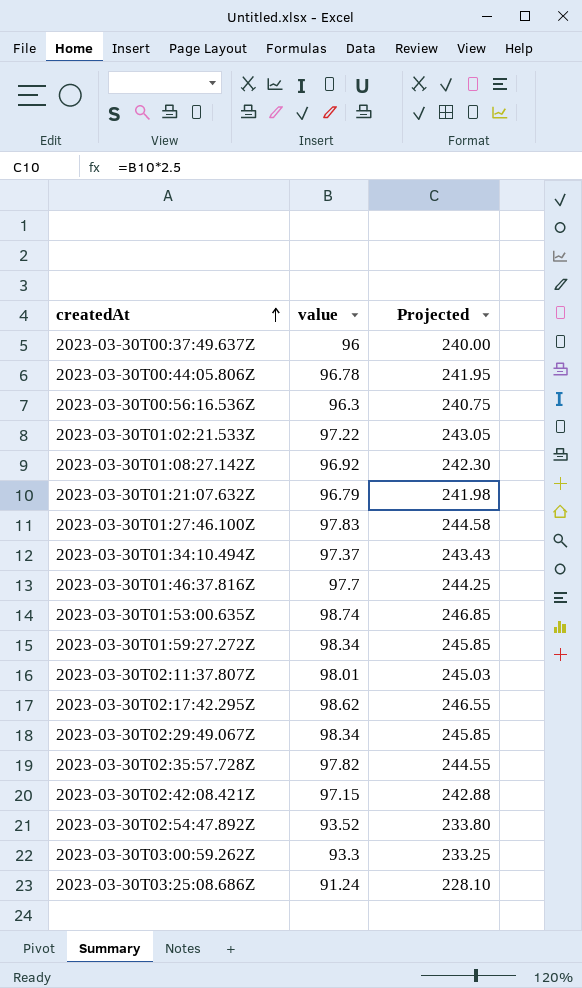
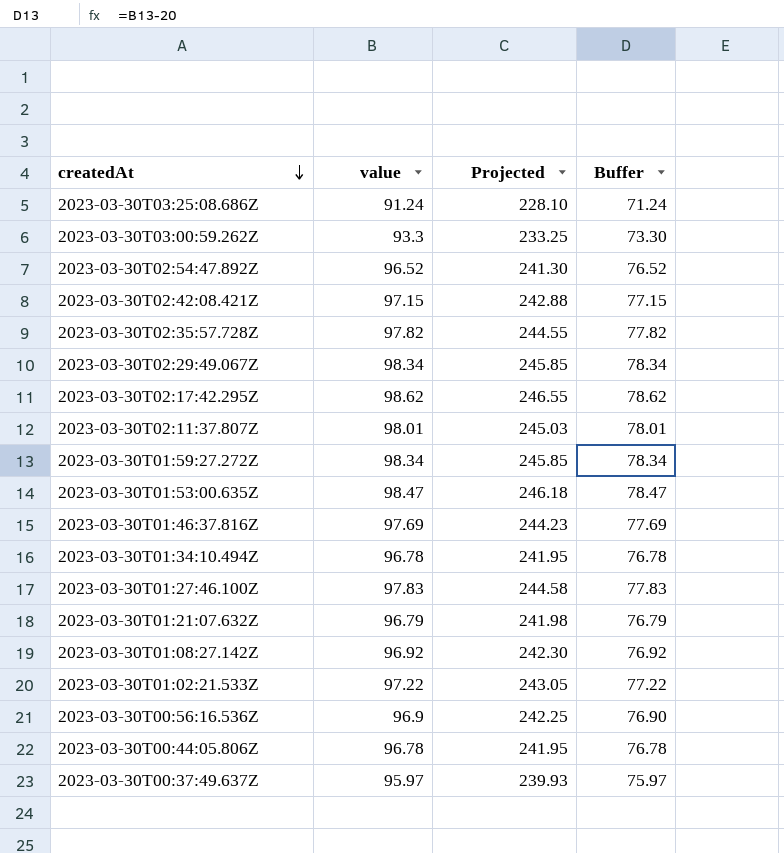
row order: createdAt ascending -> createdAt descending
column Buffer | formula: none -> [value] - 20
2023-03-30T02:54:47.892Z | value: 93.52 -> 96.52
2023-03-30T02:54:47.892Z | Projected: 233.80 -> 241.30
2023-03-30T01:53:00.635Z | value: 98.74 -> 98.47
2023-03-30T01:53:00.635Z | Projected: 246.85 -> 246.18
2023-03-30T01:46:37.816Z | value: 97.7 -> 97.69
2023-03-30T01:46:37.816Z | Projected: 244.25 -> 244.23
2023-03-30T01:34:10.494Z | value: 97.37 -> 96.78
2023-03-30T01:34:10.494Z | Projected: 243.43 -> 241.95
2023-03-30T00:56:16.536Z | value: 96.3 -> 96.9
2023-03-30T00:56:16.536Z | Projected: 240.75 -> 242.25
2023-03-30T00:37:49.637Z | value: 96 -> 95.97
2023-03-30T00:37:49.637Z | Projected: 240.00 -> 239.93

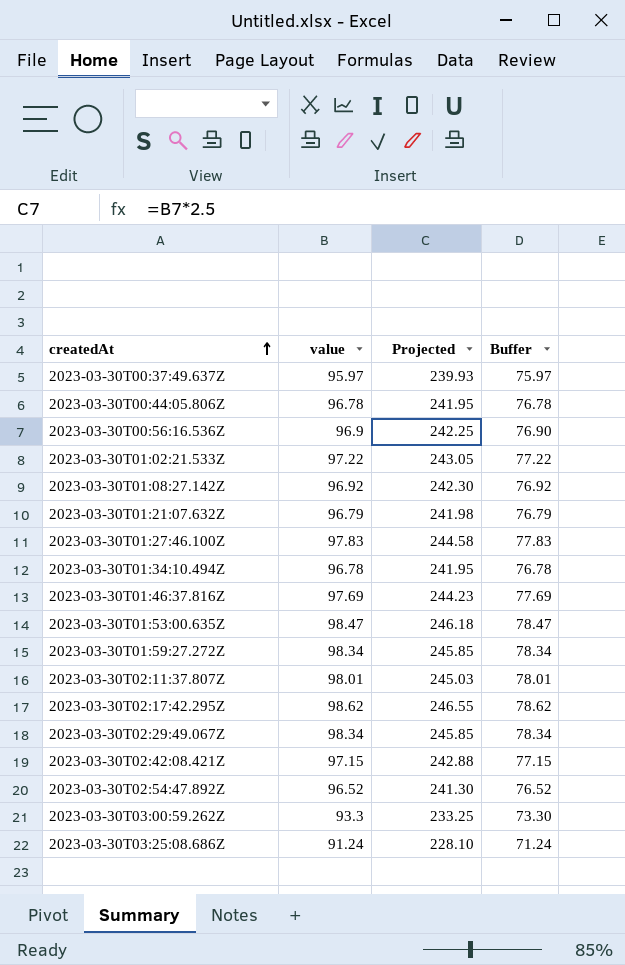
row order: createdAt descending -> createdAt ascending
row 2023-03-30T02:35:57.728Z: 97.82 | 244.55 | 77.82 -> none

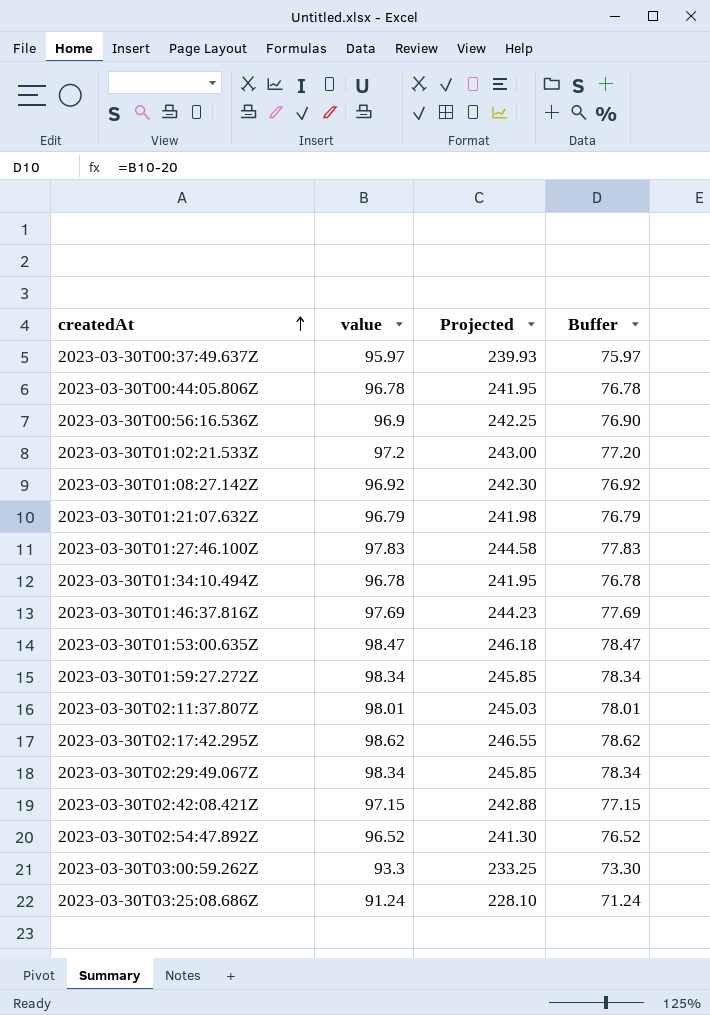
2023-03-30T01:02:21.533Z | value: 97.22 -> 97.2
2023-03-30T01:02:21.533Z | Projected: 243.05 -> 243.00
2023-03-30T01:02:21.533Z | Buffer: 77.22 -> 77.20

